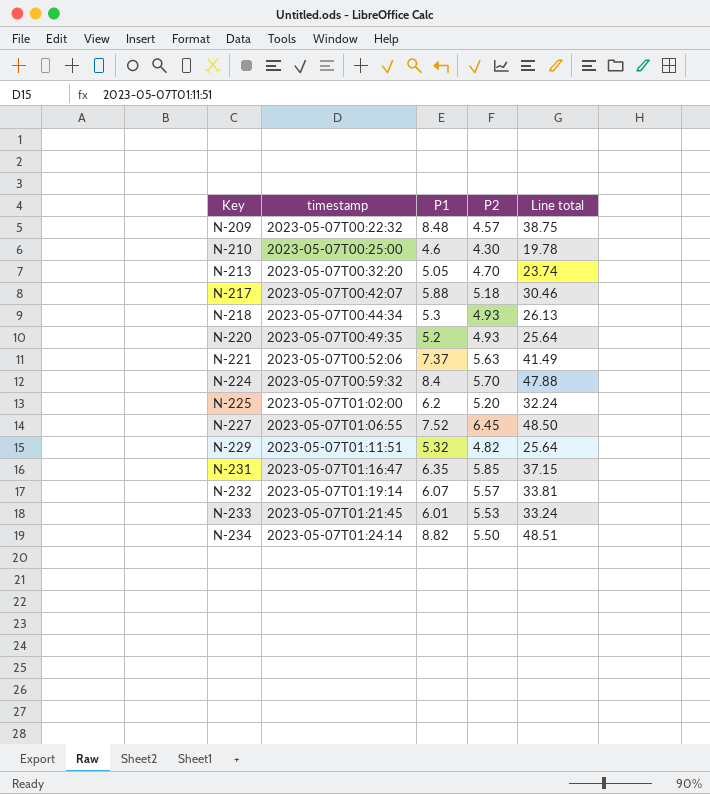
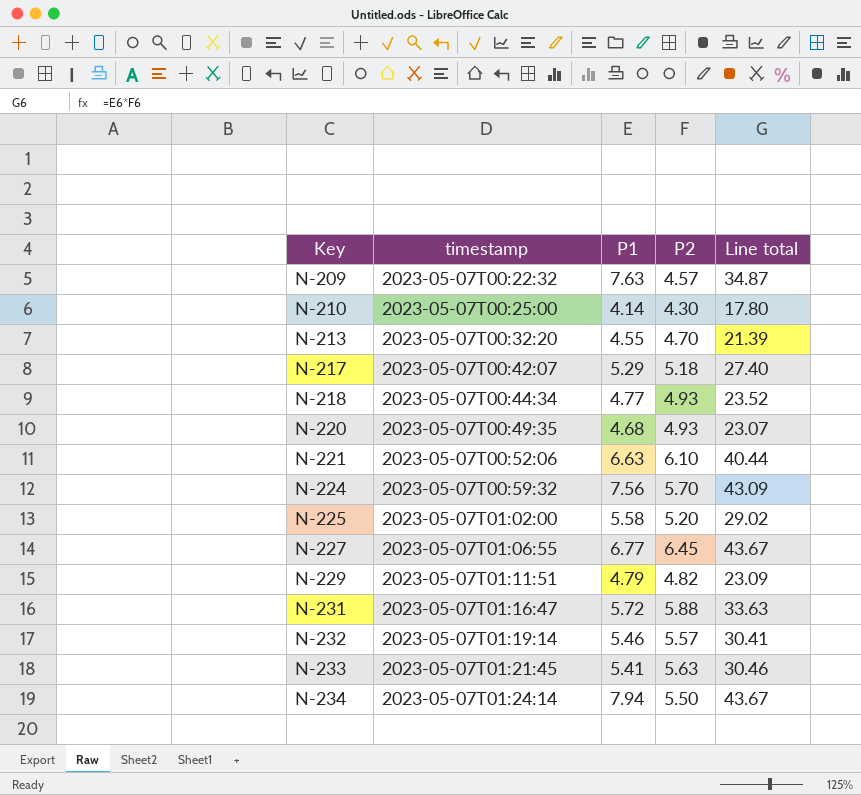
N-209 | P1: 8.48 -> 7.63
N-209 | Line total: 38.75 -> 34.87
N-210 | P1: 4.6 -> 4.14
N-210 | Line total: 19.78 -> 17.80
N-213 | P1: 5.05 -> 4.55
N-213 | Line total: 23.74 -> 21.39
N-217 | P1: 5.88 -> 5.29
N-217 | Line total: 30.46 -> 27.40
N-218 | P1: 5.3 -> 4.77
N-218 | Line total: 26.13 -> 23.52
N-220 | P1: 5.2 -> 4.68
N-220 | Line total: 25.64 -> 23.07
N-221 | P1: 7.37 -> 6.63
N-221 | P2: 5.63 -> 6.10
N-221 | Line total: 41.49 -> 40.44
N-224 | P1: 8.4 -> 7.56
N-224 | Line total: 47.88 -> 43.09
N-225 | P1: 6.2 -> 5.58
N-225 | Line total: 32.24 -> 29.02
N-227 | P1: 7.52 -> 6.77
N-227 | Line total: 48.50 -> 43.67
N-229 | P1: 5.32 -> 4.79
N-229 | Line total: 25.64 -> 23.09
N-231 | P1: 6.35 -> 5.72
N-231 | P2: 5.85 -> 5.88
N-231 | Line total: 37.15 -> 33.63
N-232 | P1: 6.07 -> 5.46
N-232 | Line total: 33.81 -> 30.41
N-233 | P1: 6.01 -> 5.41
N-233 | P2: 5.53 -> 5.63
N-233 | Line total: 33.24 -> 30.46
N-234 | P1: 8.82 -> 7.94
N-234 | Line total: 48.51 -> 43.67

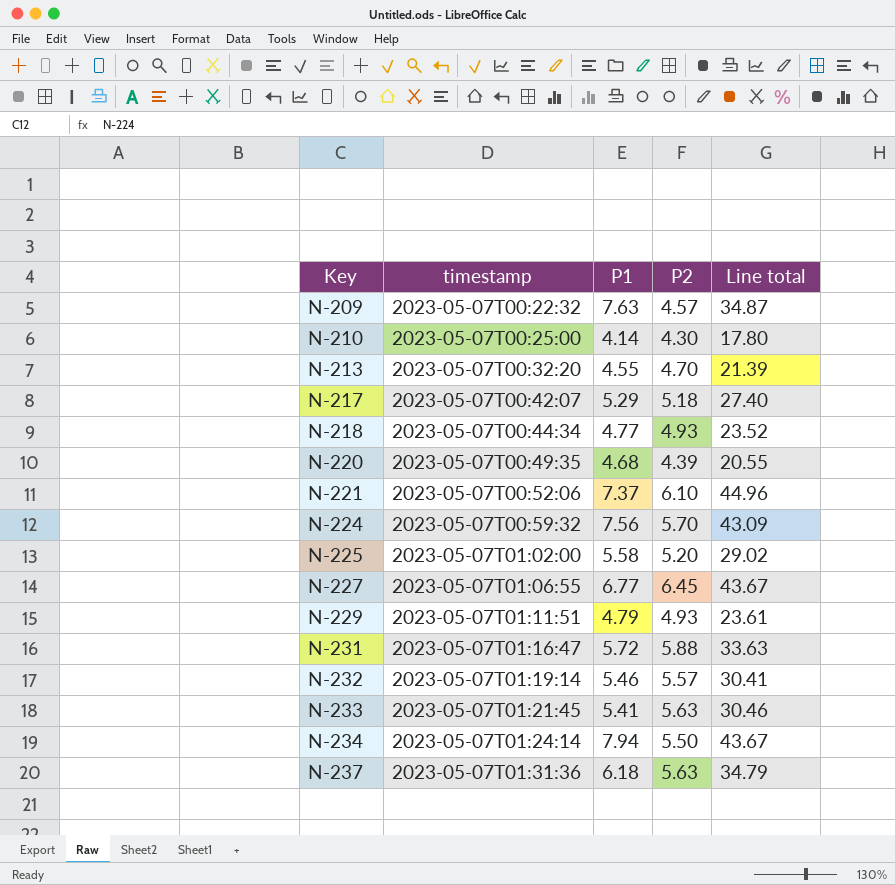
N-220 | P2: 4.93 -> 4.39
N-220 | Line total: 23.07 -> 20.55
N-221 | P1: 6.63 -> 7.37
N-221 | Line total: 40.44 -> 44.96
N-229 | P2: 4.82 -> 4.93
N-229 | Line total: 23.09 -> 23.61
row N-237: none -> 2023-05-07T01:31:36 | 6.18 | 5.63 | 34.79

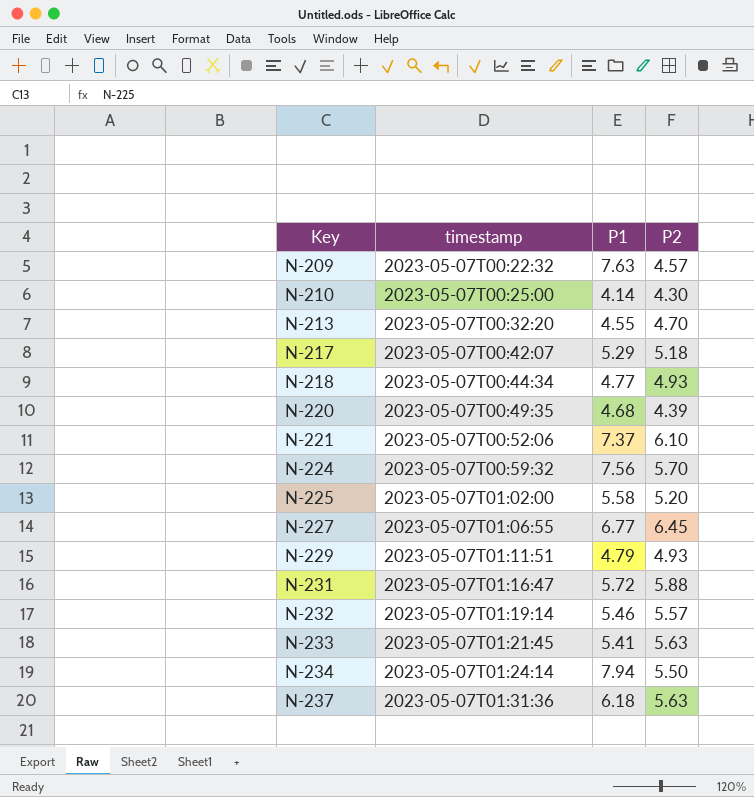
column Line total | formula: [P1] * [P2] -> none

